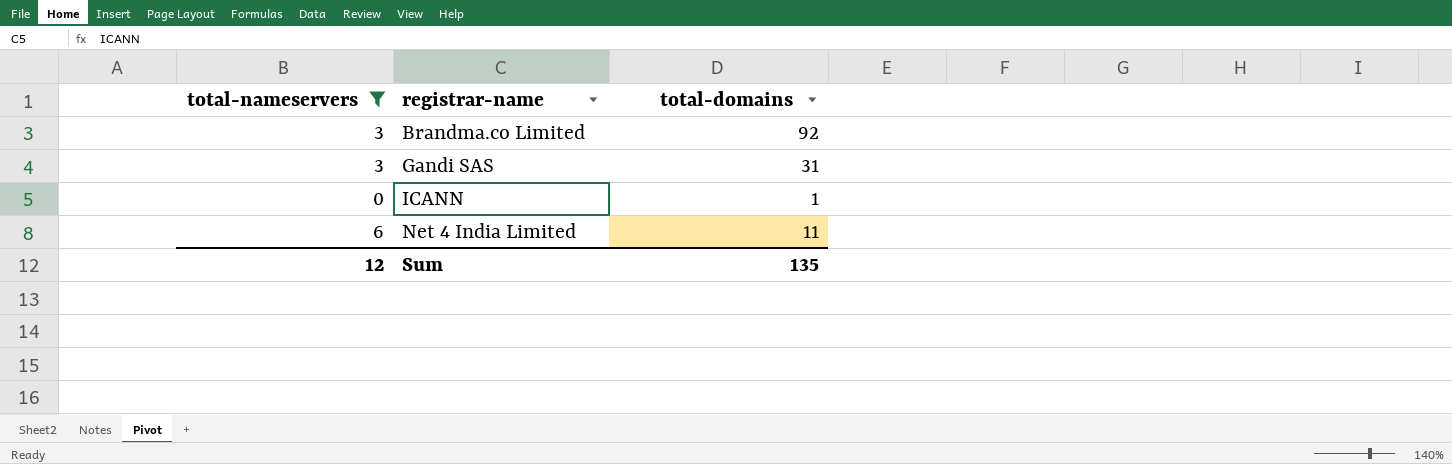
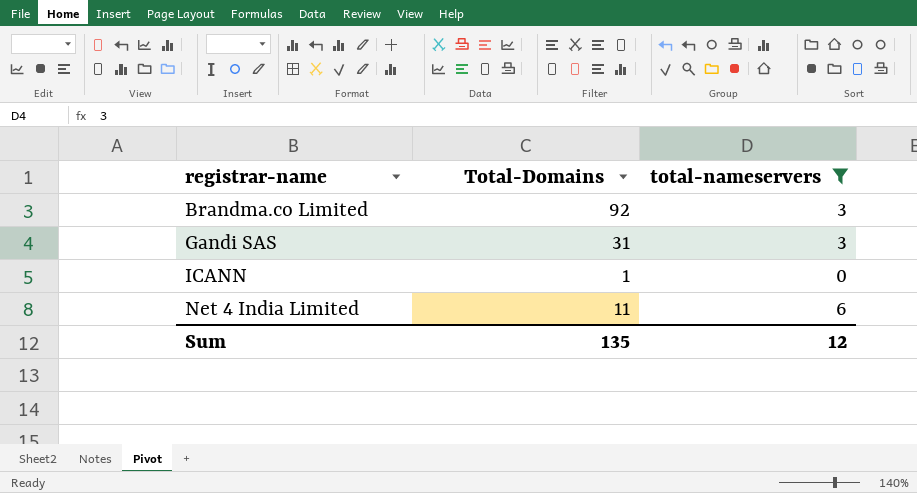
column name: total-domains -> Total-Domains
column total-nameservers | position: 1 -> 3

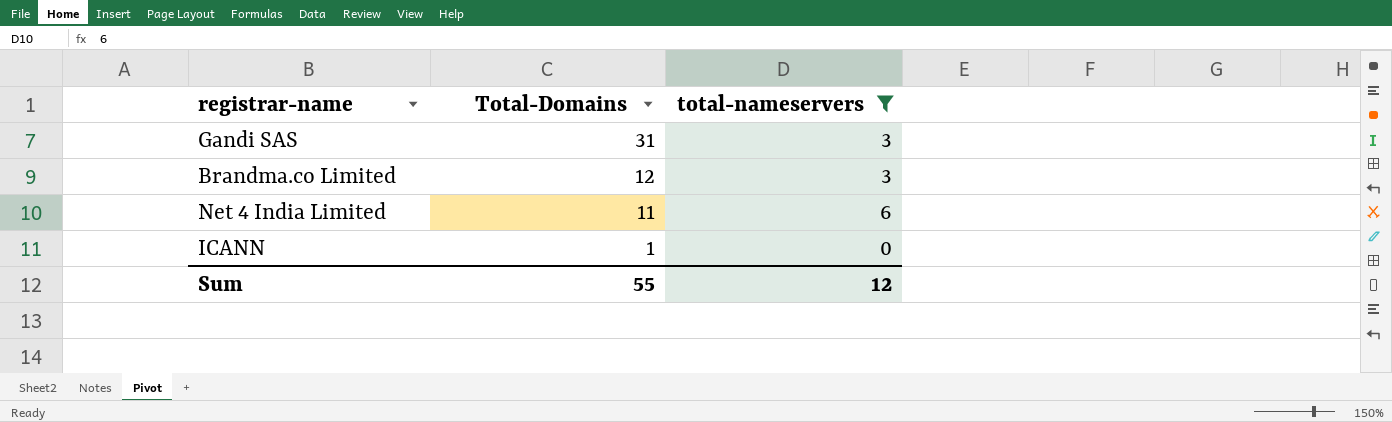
row order: registrar-name ascending -> Total-Domains descending
Brandma.co Limited | Total-Domains: 92 -> 12
Sum | Total-Domains: 135 -> 55

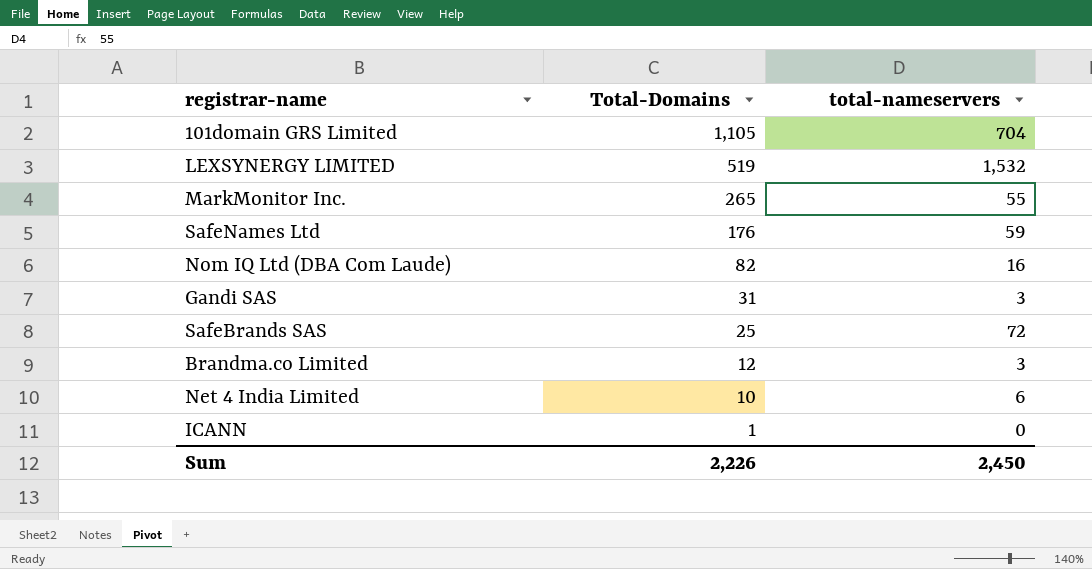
filter: total-nameservers <= 6 -> none
Net 4 India Limited | Total-Domains: 11 -> 10
Sum | Total-Domains: 55 -> 2,226
Sum | total-nameservers: 12 -> 2,450

